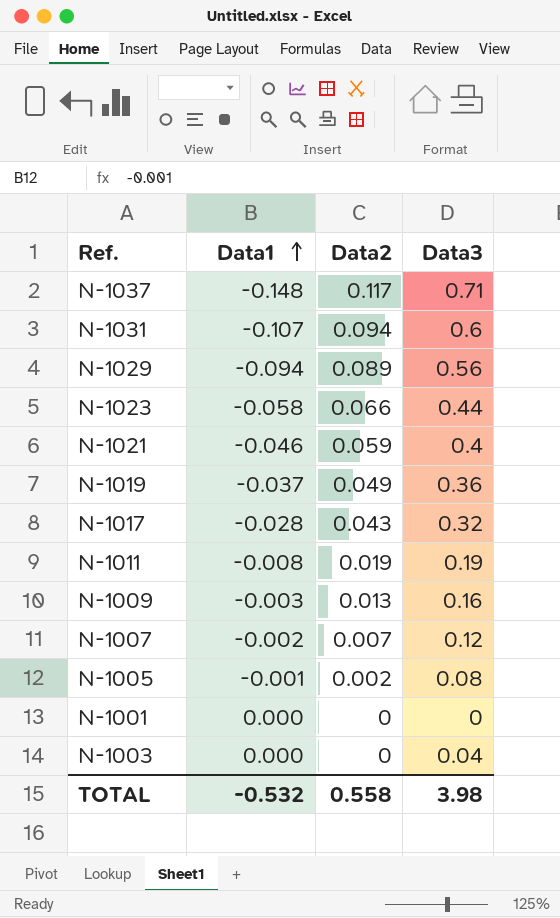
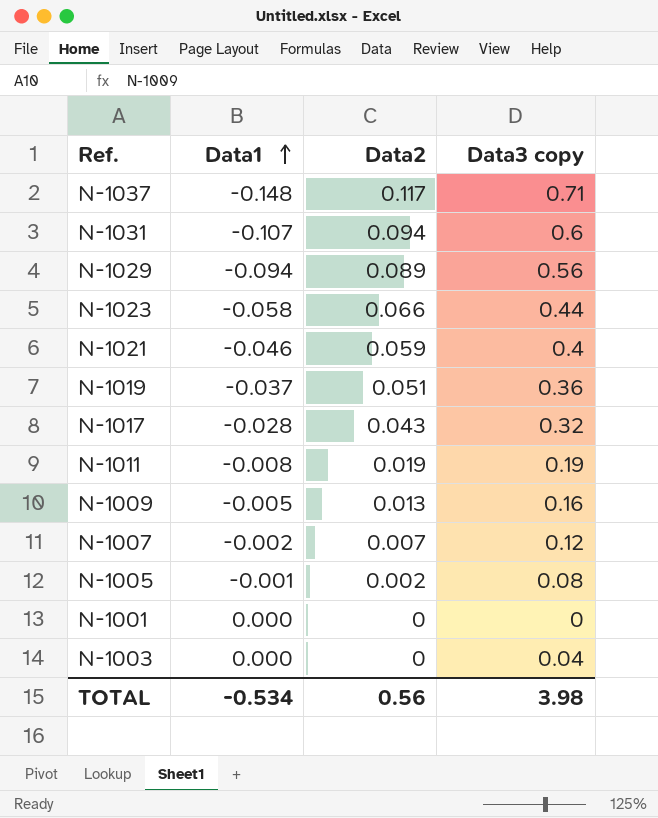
column name: Data3 -> Data3 copy
N-1019 | Data2: 0.049 -> 0.051
N-1009 | Data1: -0.003 -> -0.005
TOTAL | Data1: -0.532 -> -0.534
TOTAL | Data2: 0.558 -> 0.56

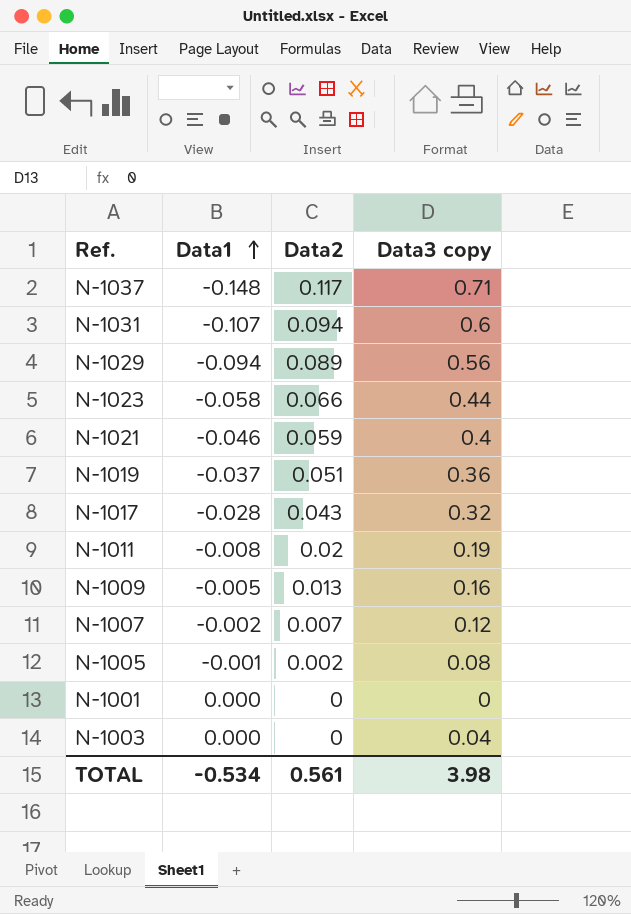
N-1011 | Data2: 0.019 -> 0.02
TOTAL | Data2: 0.56 -> 0.561

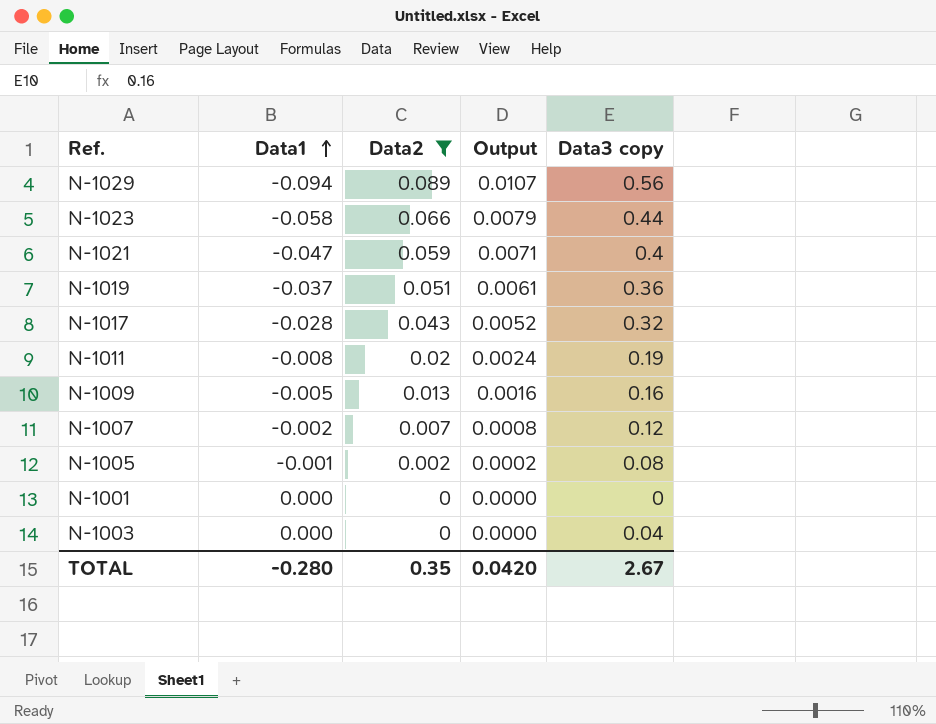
filter: none -> Data2 <= 0.089
column Output | formula: none -> [Data2] * 0.12
N-1021 | Data1: -0.046 -> -0.047
TOTAL | Data1: -0.534 -> -0.280
TOTAL | Data2: 0.561 -> 0.35
TOTAL | Data3 copy: 3.98 -> 2.67

